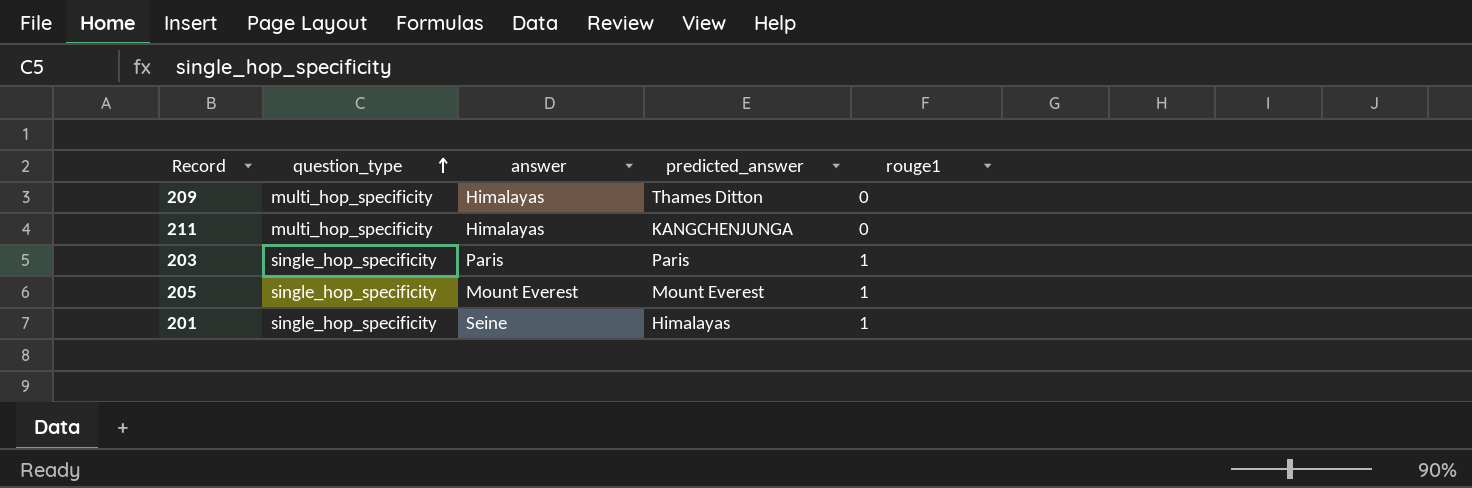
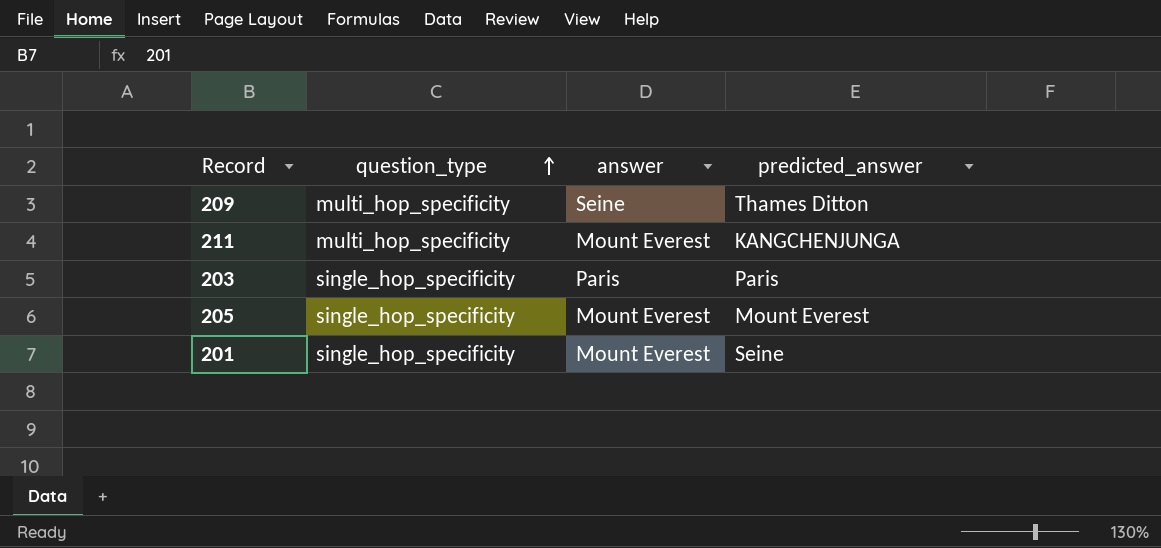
column rouge1 | position: 5 -> none
209 | answer: Himalayas -> Seine
211 | answer: Himalayas -> Mount Everest
201 | answer: Seine -> Mount Everest
201 | predicted_answer: Himalayas -> Seine

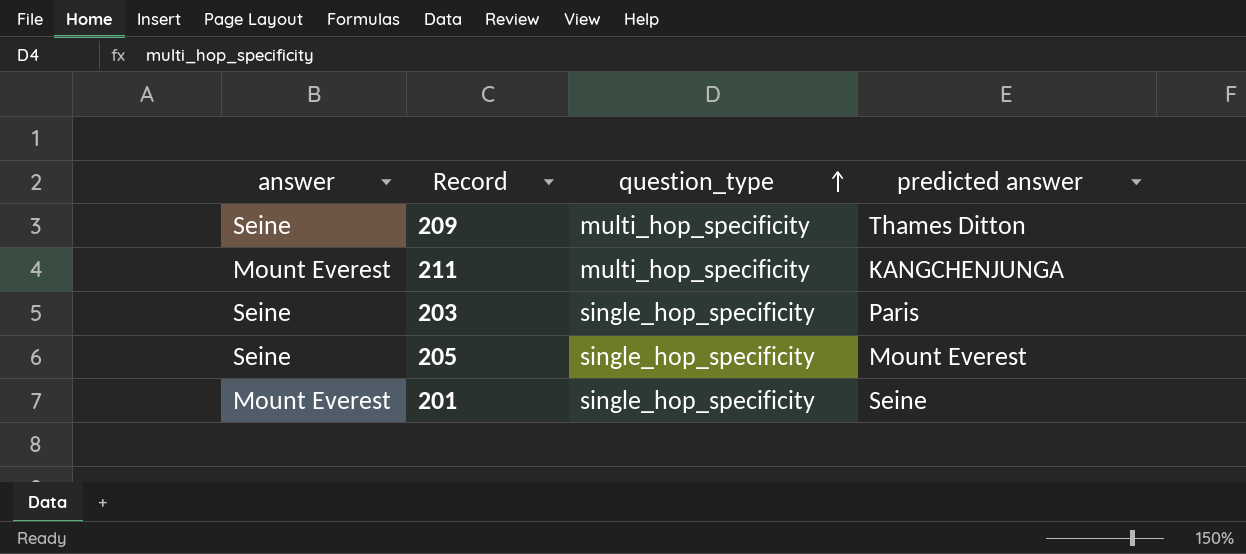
column answer | position: 3 -> 1
column name: predicted_answer -> predicted answer
203 | answer: Paris -> Seine
205 | answer: Mount Everest -> Seine

